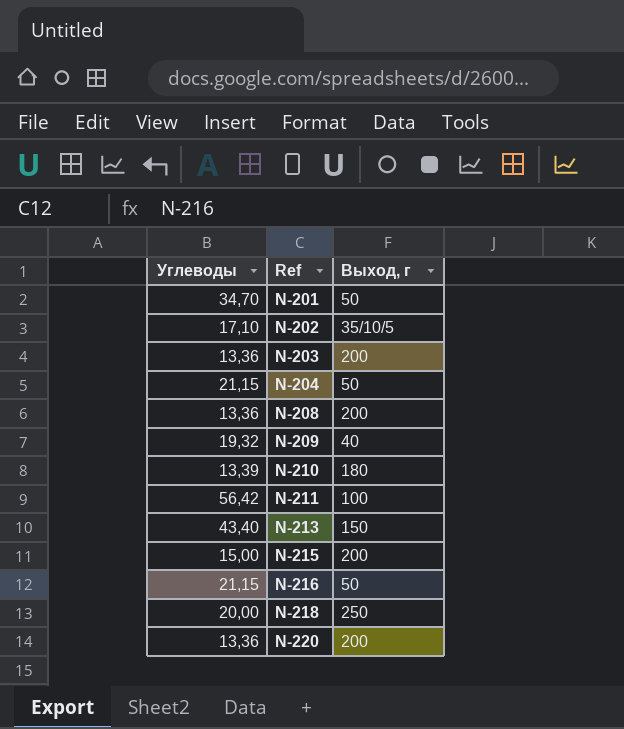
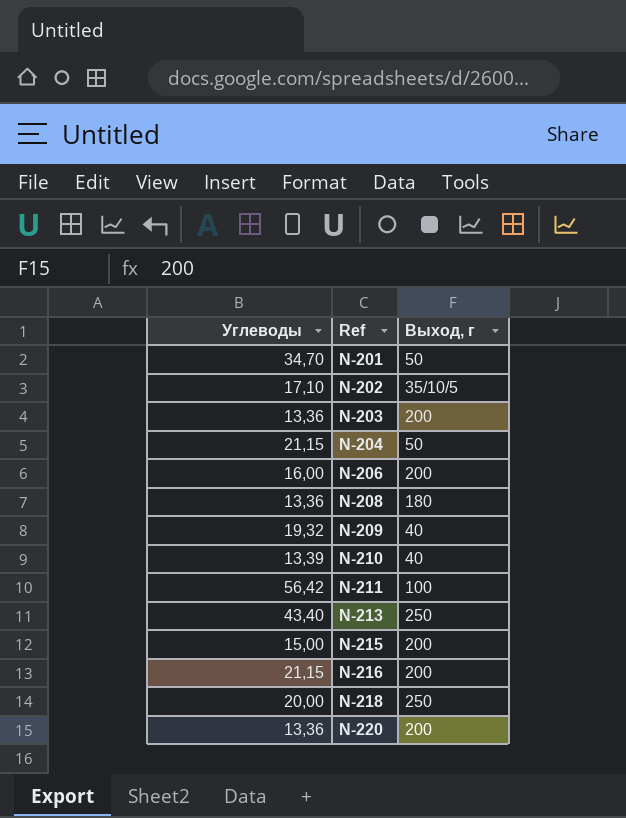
row N-206: none -> 16,00 | 200
N-208 | Выход, г: 200 -> 180
N-210 | Выход, г: 180 -> 40
N-213 | Выход, г: 150 -> 250
N-216 | Выход, г: 50 -> 200

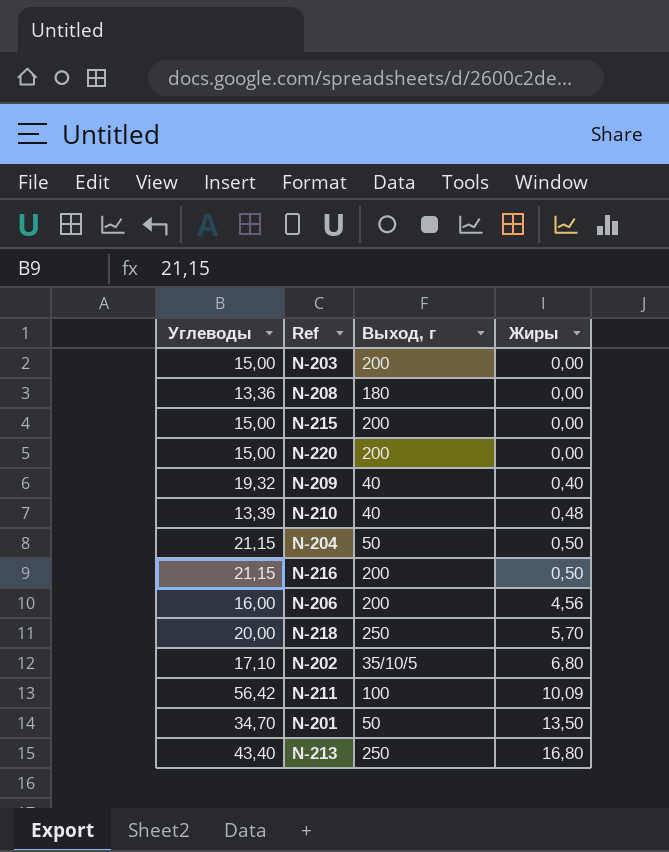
row order: Ref ascending -> Жиры ascending
column Жиры | position: none -> 4
N-203 | Углеводы: 13,36 -> 15,00
N-220 | Углеводы: 13,36 -> 15,00

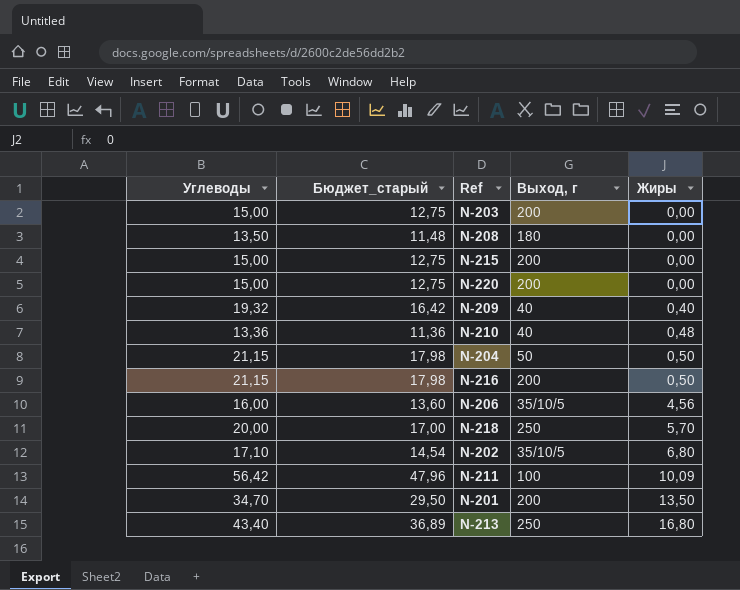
column Бюджет_старый | formula: none -> [Углеводы] * 0,85
N-208 | Углеводы: 13,36 -> 13,50
N-210 | Углеводы: 13,39 -> 13,36
N-206 | Выход, г: 200 -> 35/10/5
N-201 | Выход, г: 50 -> 200

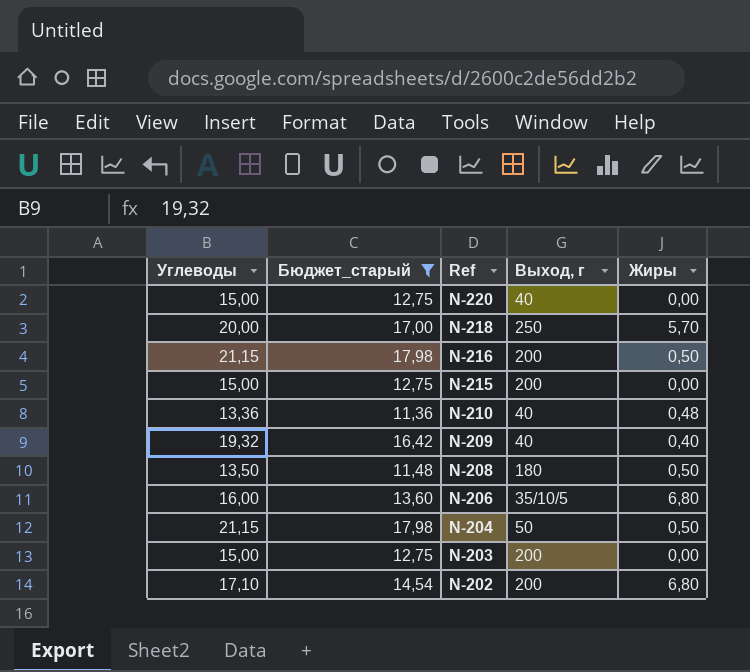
filter: none -> Бюджет_старый <= 17,98
row order: Жиры ascending -> Ref descending
N-220 | Выход, г: 200 -> 40
N-208 | Жиры: 0,00 -> 0,50
N-206 | Жиры: 4,56 -> 6,80
N-202 | Выход, г: 35/10/5 -> 200

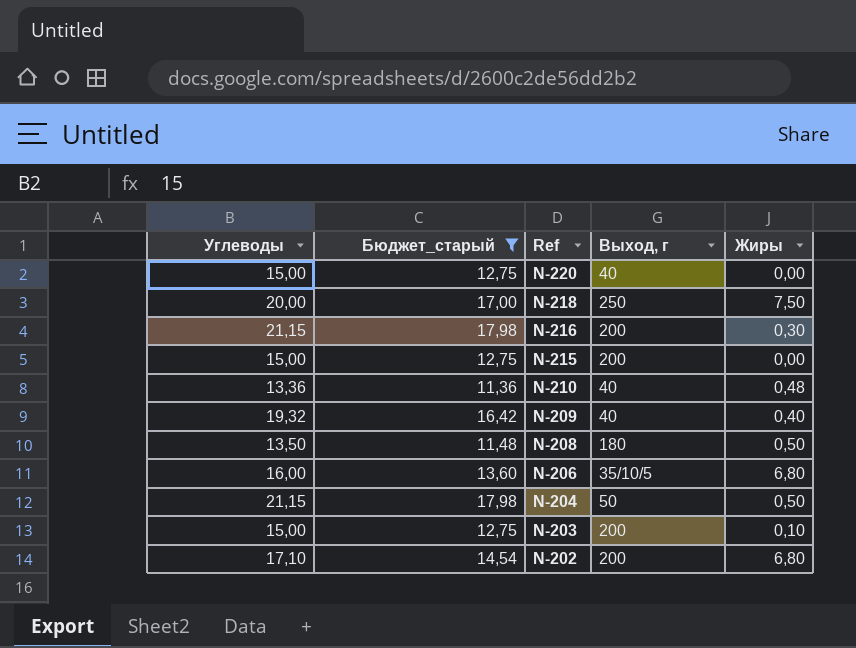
N-218 | Жиры: 5,70 -> 7,50
N-216 | Жиры: 0,50 -> 0,30
N-203 | Жиры: 0,00 -> 0,10

